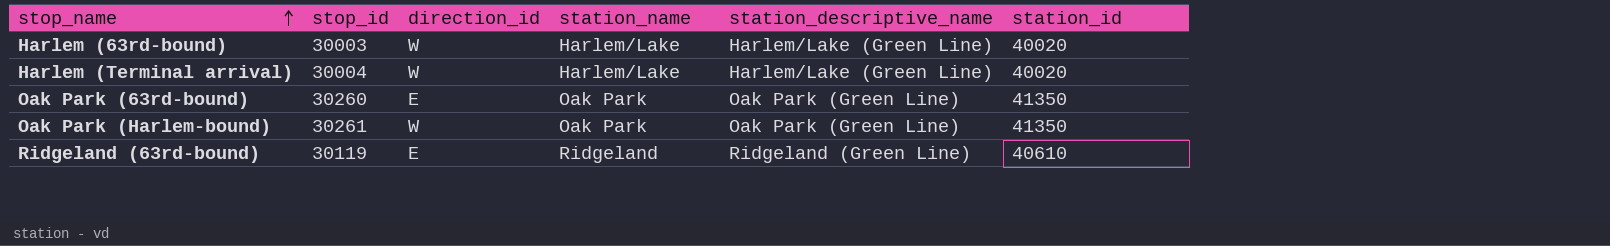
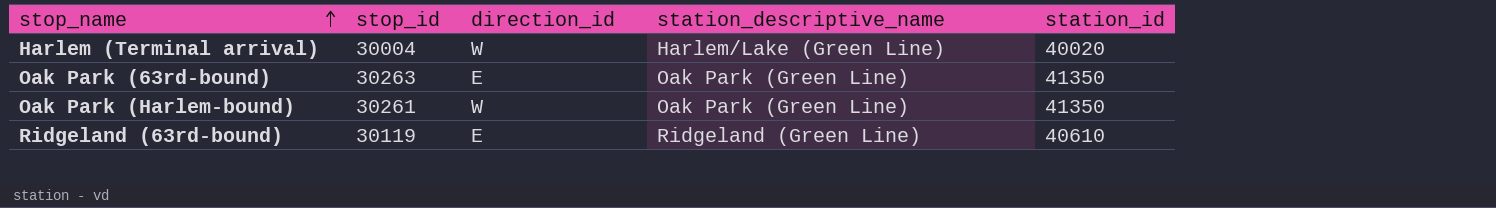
column station_name | position: 4 -> none
row Harlem (63rd-bound): 30003 | W | Harlem/Lake | Harlem/Lake (Green Line) | 40020 -> none
Oak Park (63rd-bound) | stop_id: 30260 -> 30263

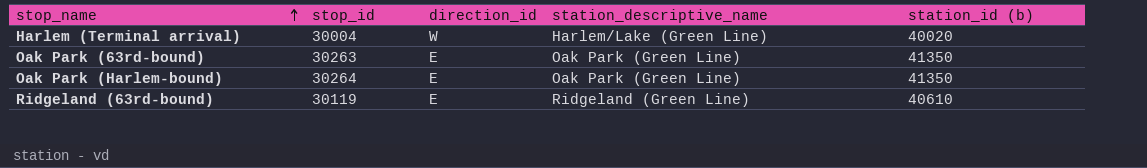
column name: station_id -> station_id (b)
Oak Park (Harlem-bound) | stop_id: 30261 -> 30264
Oak Park (Harlem-bound) | direction_id: W -> E

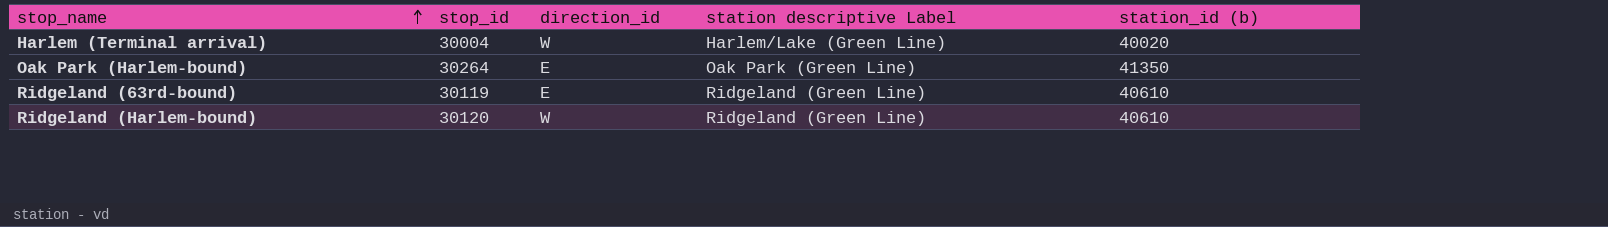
column name: station_descriptive_name -> station descriptive Label
row Oak Park (63rd-bound): 30263 | E | Oak Park (Green Line) | 41350 -> none
row Ridgeland (Harlem-bound): none -> 30120 | W | Ridgeland (Green Line) | 40610

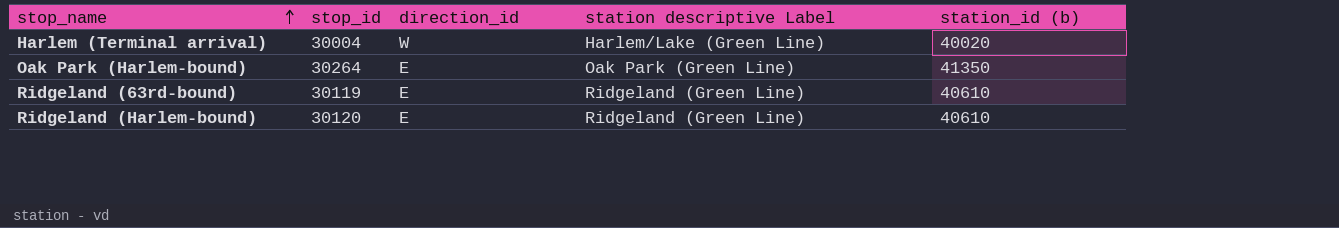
Ridgeland (Harlem-bound) | direction_id: W -> E

